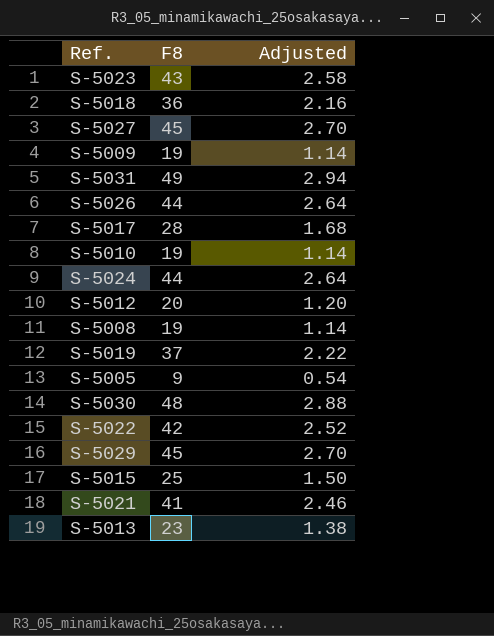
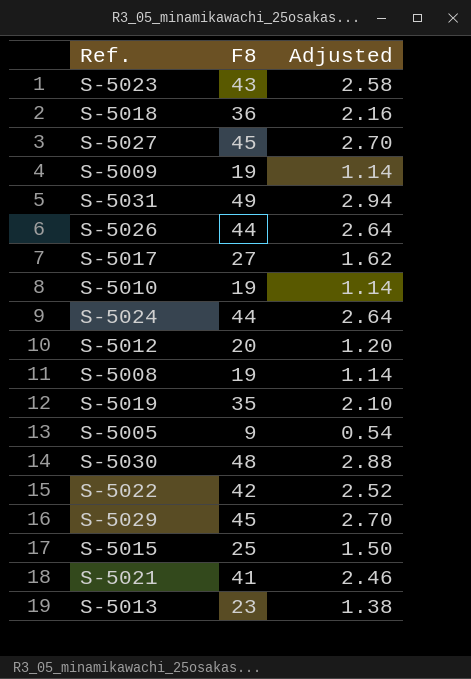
S-5017 | F8: 28 -> 27
S-5017 | Adjusted: 1.68 -> 1.62
S-5019 | F8: 37 -> 35
S-5019 | Adjusted: 2.22 -> 2.10

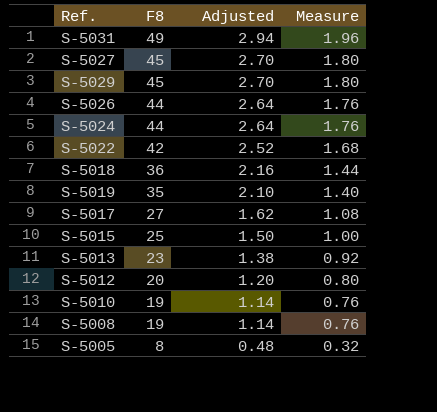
row order: none -> F8 descending
column Measure | formula: none -> [F8] * 0.04
row S-5023: 43 | 2.58 -> none
row S-5009: 19 | 1.14 -> none
row S-5030: 48 | 2.88 -> none
row S-5021: 41 | 2.46 -> none
S-5005 | F8: 9 -> 8
S-5005 | Adjusted: 0.54 -> 0.48

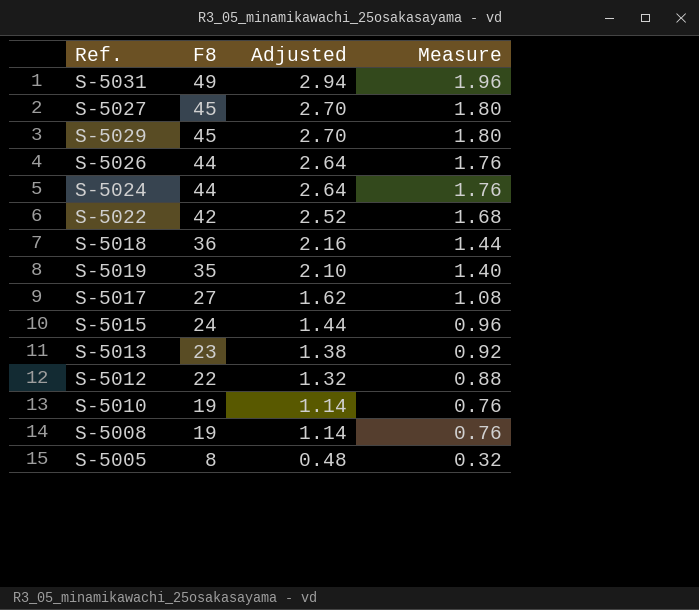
S-5015 | F8: 25 -> 24
S-5015 | Adjusted: 1.50 -> 1.44
S-5015 | Measure: 1.00 -> 0.96
S-5012 | F8: 20 -> 22
S-5012 | Adjusted: 1.20 -> 1.32
S-5012 | Measure: 0.80 -> 0.88

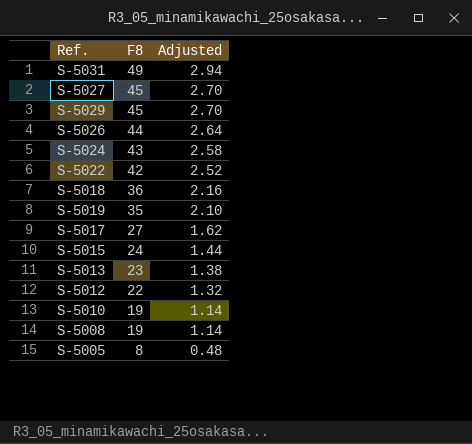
column Measure | formula: [F8] * 0.04 -> none
S-5024 | F8: 44 -> 43
S-5024 | Adjusted: 2.64 -> 2.58

